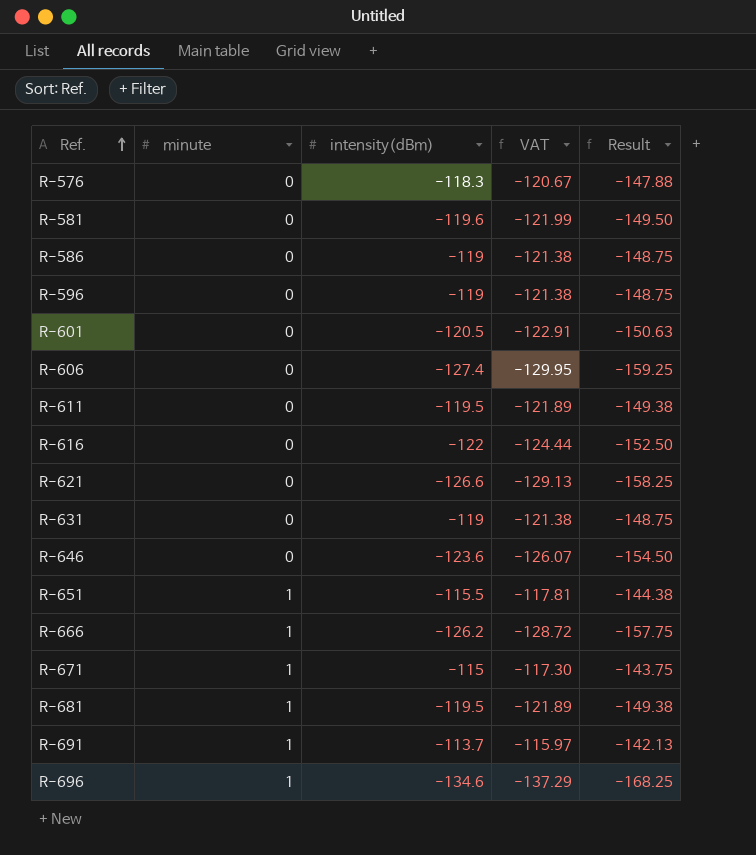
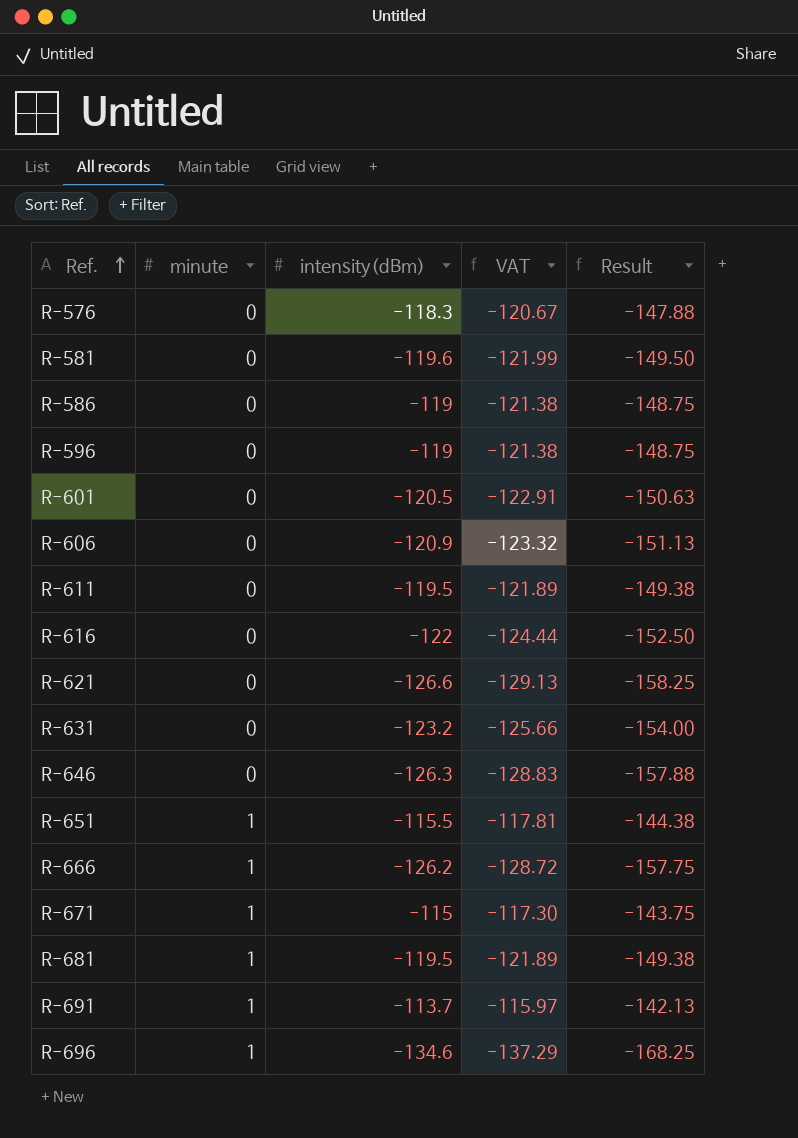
R-606 | intensity(dBm): -127.4 -> -120.9
R-606 | VAT: -129.95 -> -123.32
R-606 | Result: -159.25 -> -151.13
R-631 | intensity(dBm): -119 -> -123.2
R-631 | VAT: -121.38 -> -125.66
R-631 | Result: -148.75 -> -154.00
R-646 | intensity(dBm): -123.6 -> -126.3
R-646 | VAT: -126.07 -> -128.83
R-646 | Result: -154.50 -> -157.88

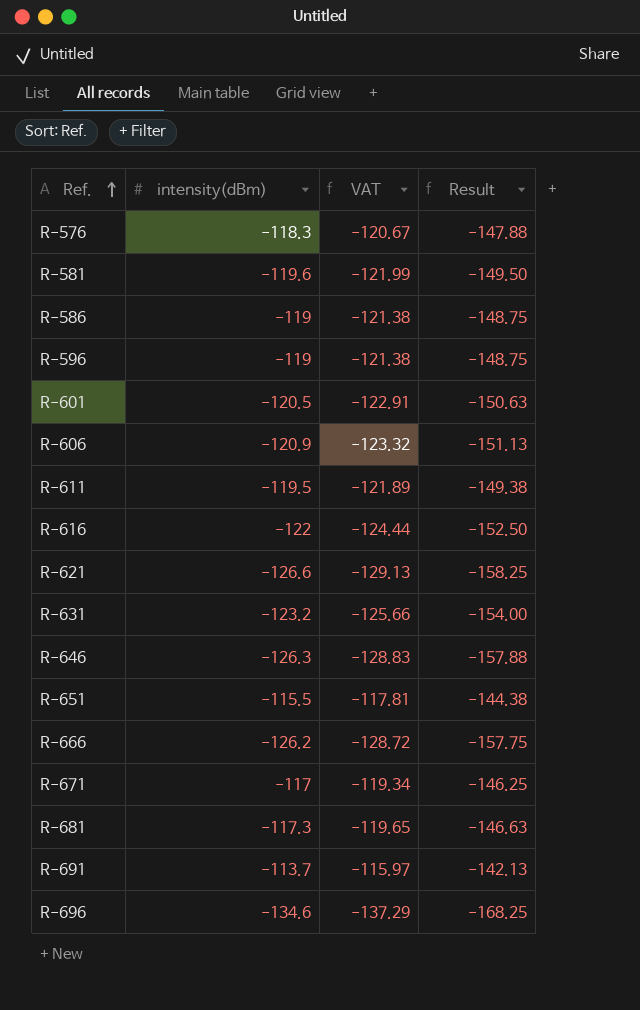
column minute | position: 2 -> none
R-671 | intensity(dBm): -115 -> -117
R-671 | VAT: -117.30 -> -119.34
R-671 | Result: -143.75 -> -146.25
R-681 | intensity(dBm): -119.5 -> -117.3
R-681 | VAT: -121.89 -> -119.65
R-681 | Result: -149.38 -> -146.63

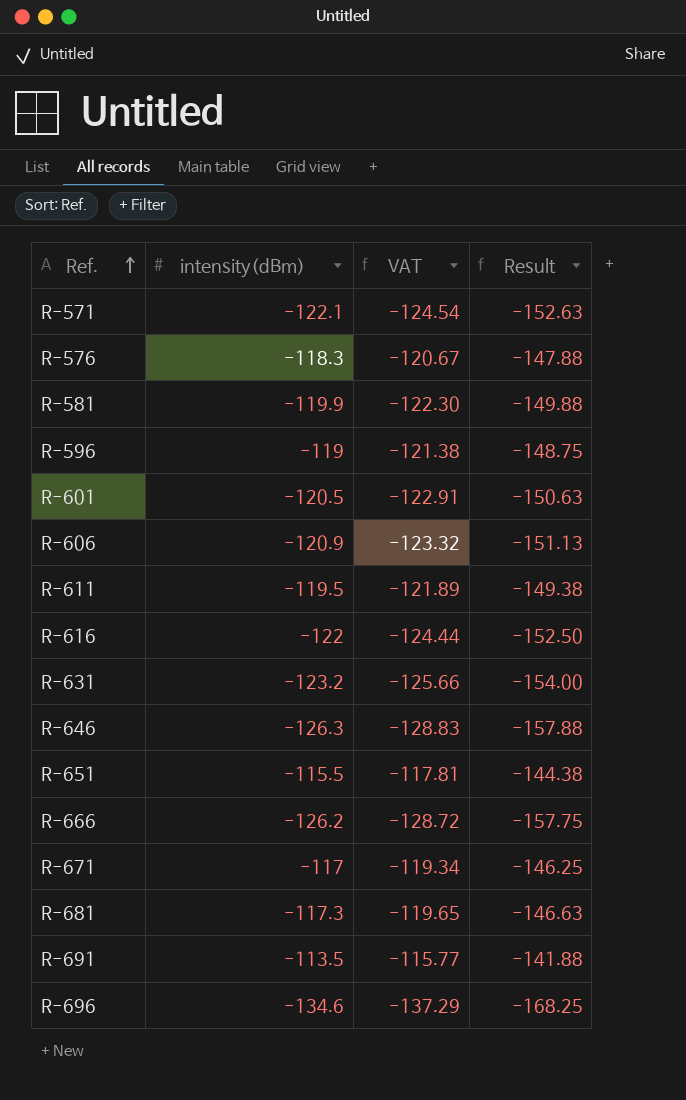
row R-586: -119 | -121.38 | -148.75 -> none
row R-621: -126.6 | -129.13 | -158.25 -> none
row R-571: none -> -122.1 | -124.54 | -152.63
R-581 | intensity(dBm): -119.6 -> -119.9
R-581 | VAT: -121.99 -> -122.30
R-581 | Result: -149.50 -> -149.88
R-691 | intensity(dBm): -113.7 -> -113.5
R-691 | VAT: -115.97 -> -115.77
R-691 | Result: -142.13 -> -141.88

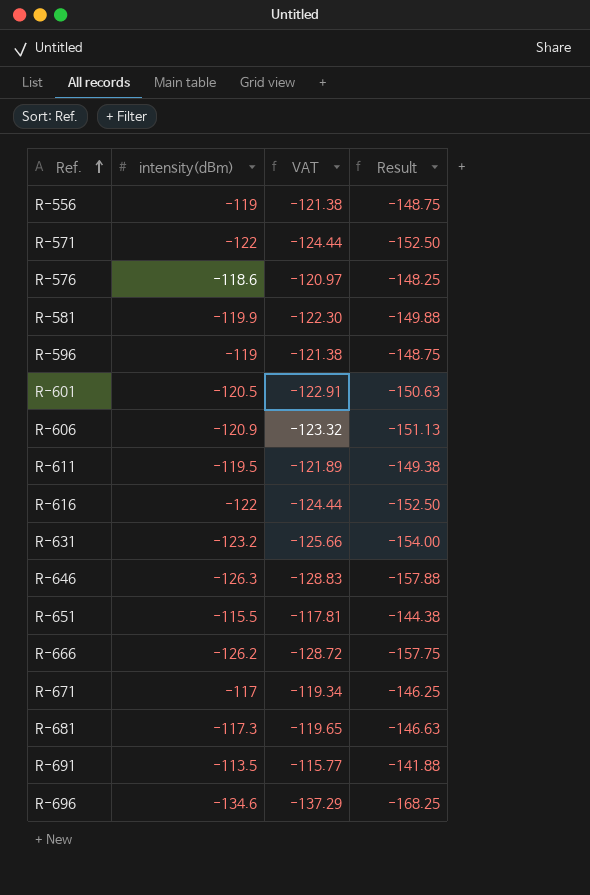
row R-556: none -> -119 | -121.38 | -148.75
R-571 | intensity(dBm): -122.1 -> -122
R-571 | VAT: -124.54 -> -124.44
R-571 | Result: -152.63 -> -152.50
R-576 | intensity(dBm): -118.3 -> -118.6
R-576 | VAT: -120.67 -> -120.97
R-576 | Result: -147.88 -> -148.25

